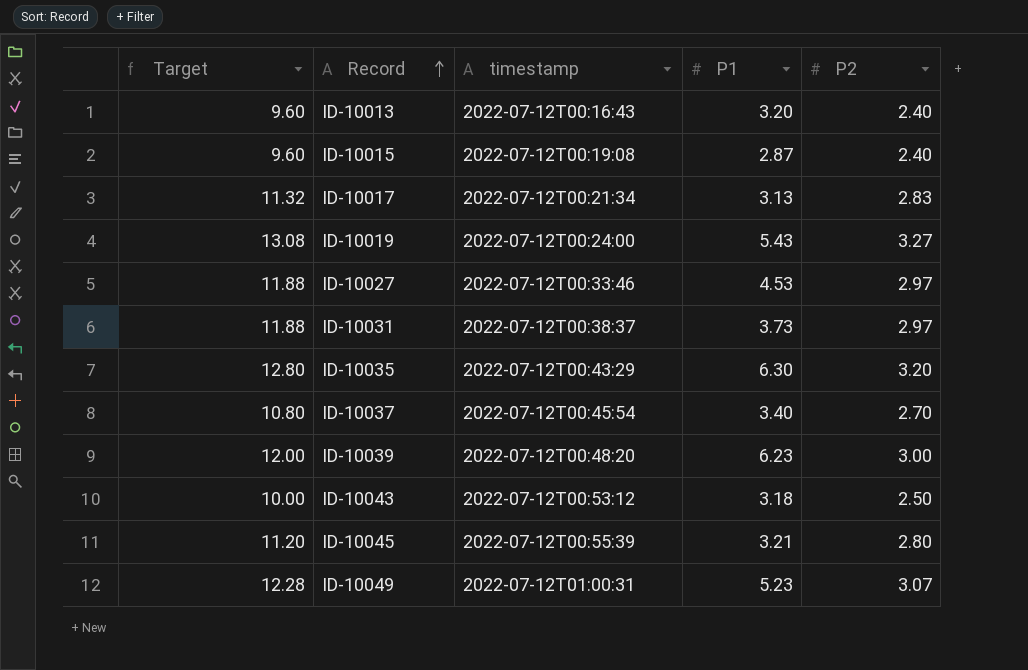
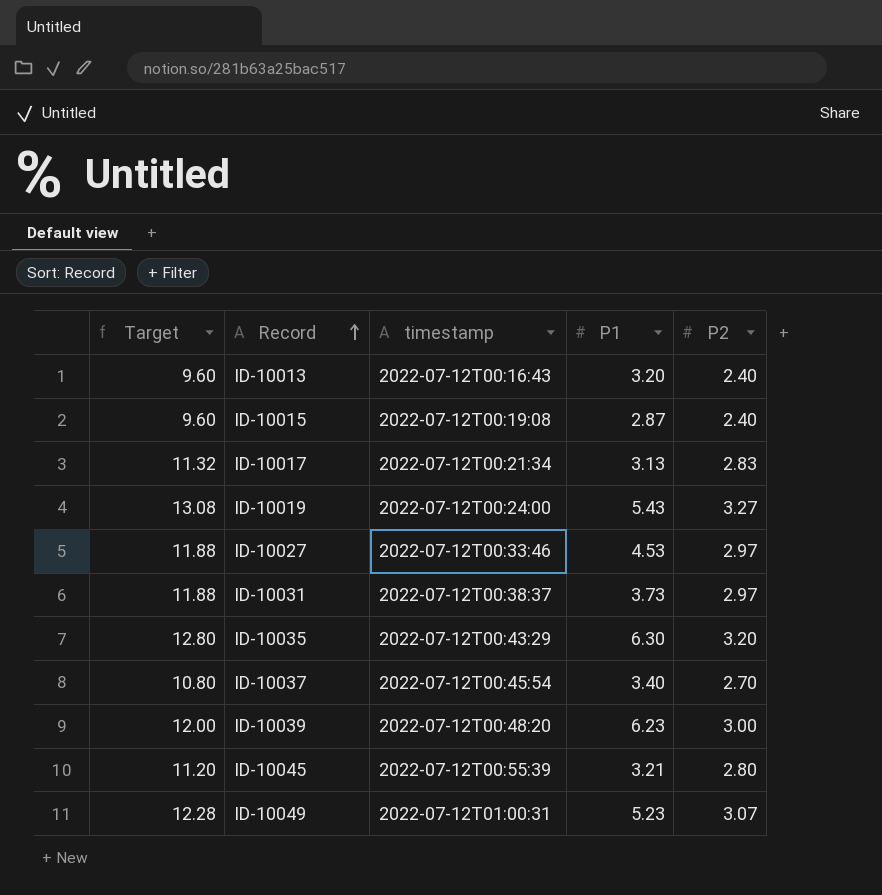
row ID-10043: 10.00 | 2022-07-12T00:53:12 | 3.18 | 2.50 -> none

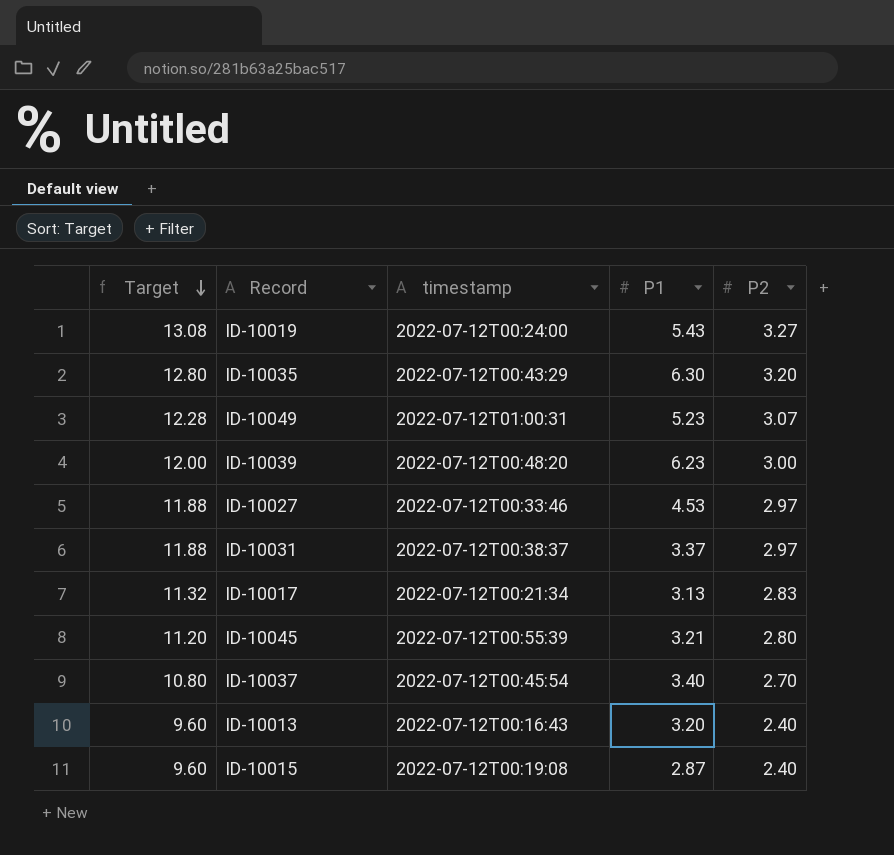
row order: Record ascending -> Target descending
ID-10031 | P1: 3.73 -> 3.37

